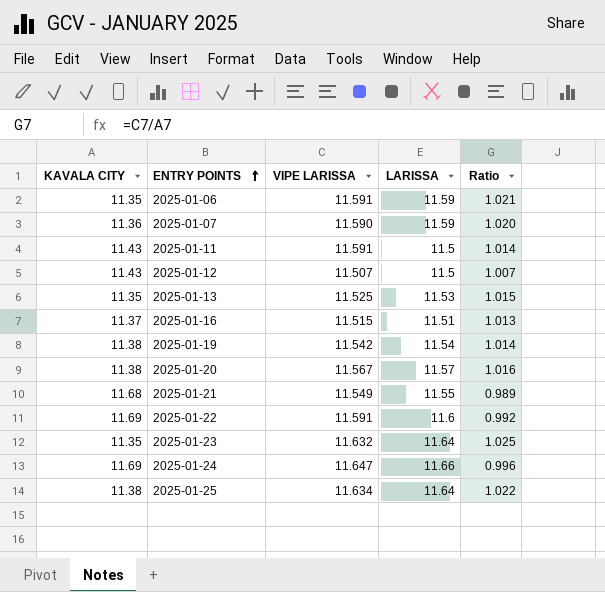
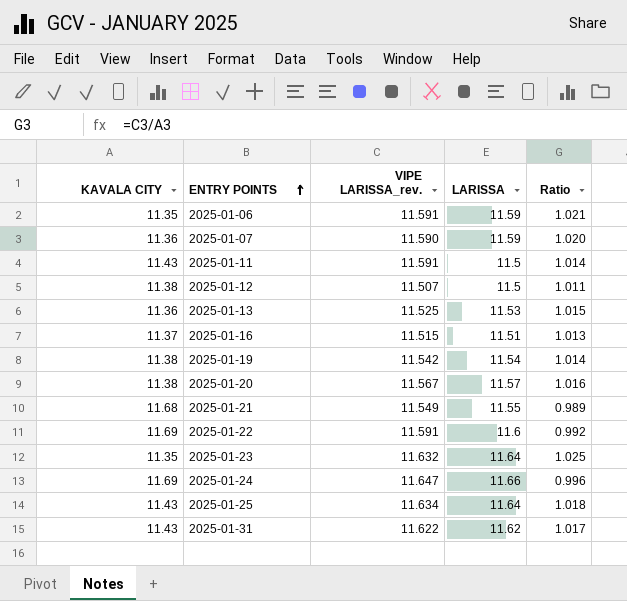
column name: VIPE LARISSA -> VIPE LARISSA_rev.
2025-01-12 | KAVALA CITY: 11.43 -> 11.38
2025-01-12 | Ratio: 1.007 -> 1.011
2025-01-13 | KAVALA CITY: 11.35 -> 11.36
2025-01-25 | KAVALA CITY: 11.38 -> 11.43
2025-01-25 | Ratio: 1.022 -> 1.018
row 2025-01-31: none -> 11.43 | 11.622 | 11.62 | 1.017

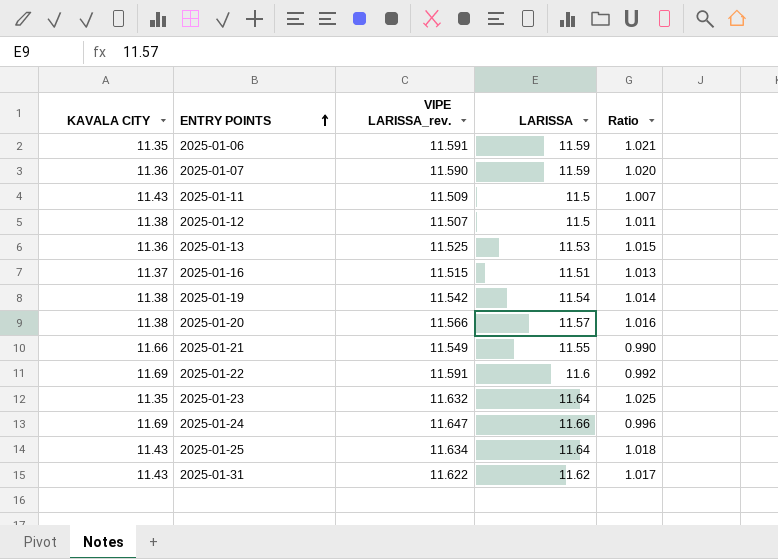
2025-01-11 | VIPE LARISSA_rev.: 11.591 -> 11.509
2025-01-11 | Ratio: 1.014 -> 1.007
2025-01-20 | VIPE LARISSA_rev.: 11.567 -> 11.566
2025-01-21 | KAVALA CITY: 11.68 -> 11.66
2025-01-21 | Ratio: 0.989 -> 0.990

